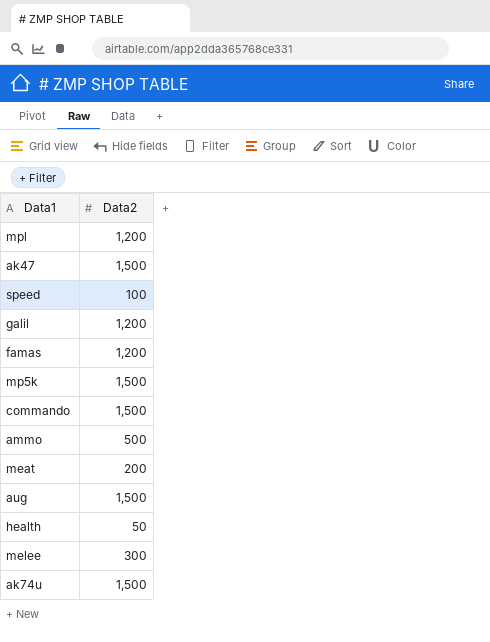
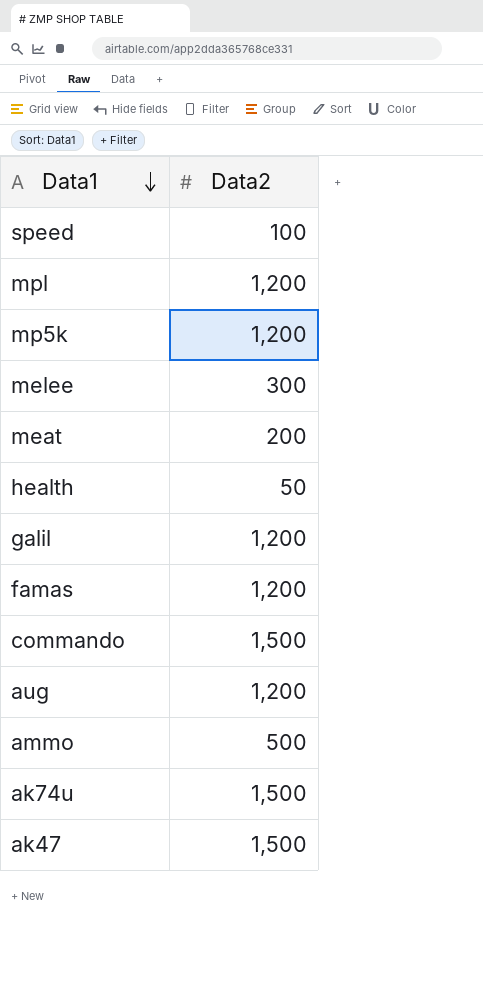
row order: none -> Data1 descending
mp5k | Data2: 1,500 -> 1,200
aug | Data2: 1,500 -> 1,200

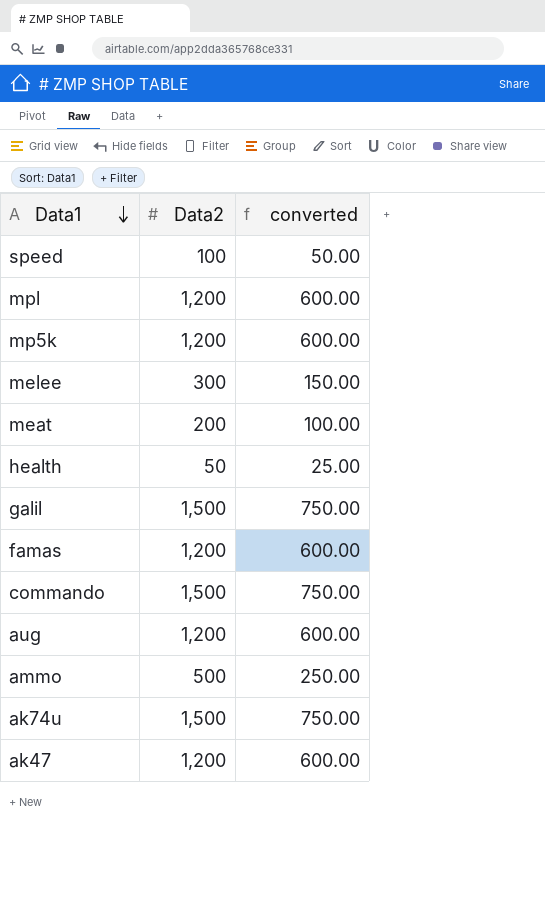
column converted | formula: none -> [Data2] * 0.5
galil | Data2: 1,200 -> 1,500
ak47 | Data2: 1,500 -> 1,200

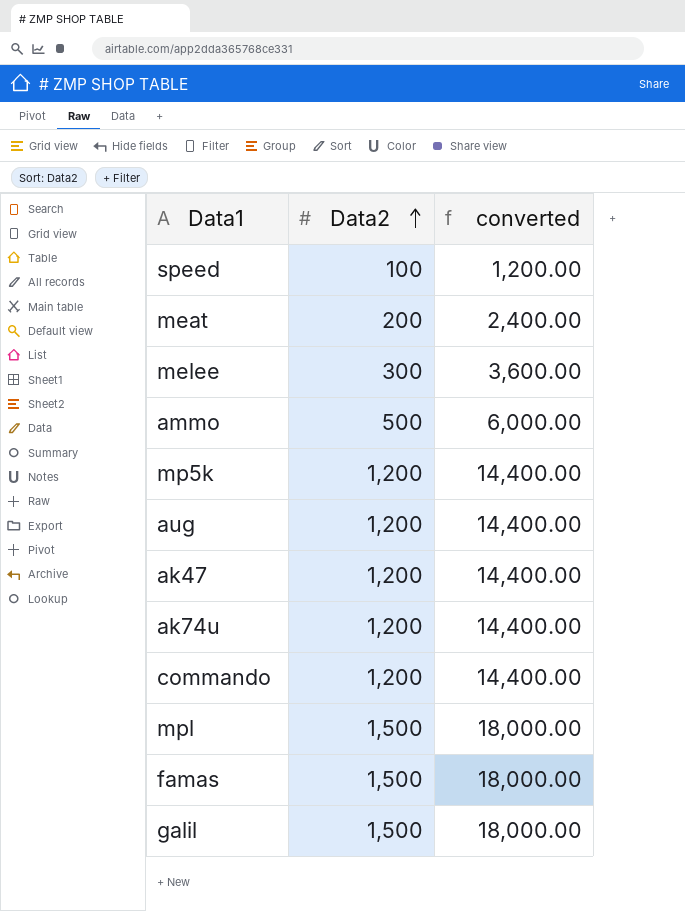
row order: Data1 descending -> Data2 ascending
column converted | formula: [Data2] * 0.5 -> [Data2] * 12
row health: 50 | 25.00 -> none
ak74u | Data2: 1,500 -> 1,200
commando | Data2: 1,500 -> 1,200
mpl | Data2: 1,200 -> 1,500
famas | Data2: 1,200 -> 1,500

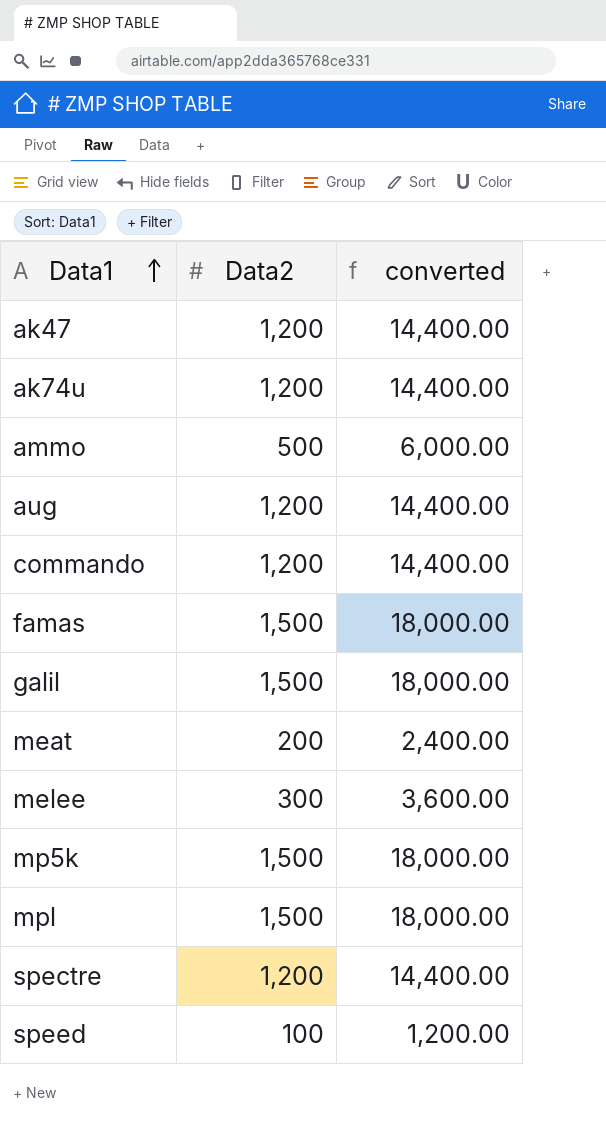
row order: Data2 ascending -> Data1 ascending
mp5k | Data2: 1,200 -> 1,500
mp5k | converted: 14,400.00 -> 18,000.00
row spectre: none -> 1,200 | 14,400.00

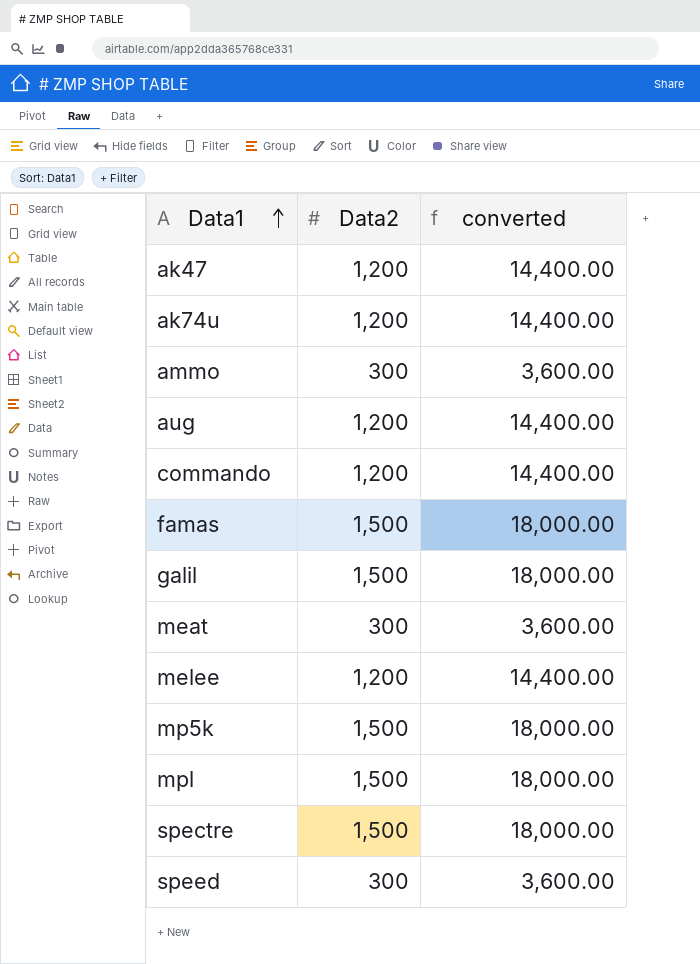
ammo | Data2: 500 -> 300
ammo | converted: 6,000.00 -> 3,600.00
meat | Data2: 200 -> 300
meat | converted: 2,400.00 -> 3,600.00
melee | Data2: 300 -> 1,200
melee | converted: 3,600.00 -> 14,400.00
spectre | Data2: 1,200 -> 1,500
spectre | converted: 14,400.00 -> 18,000.00
speed | Data2: 100 -> 300
speed | converted: 1,200.00 -> 3,600.00

